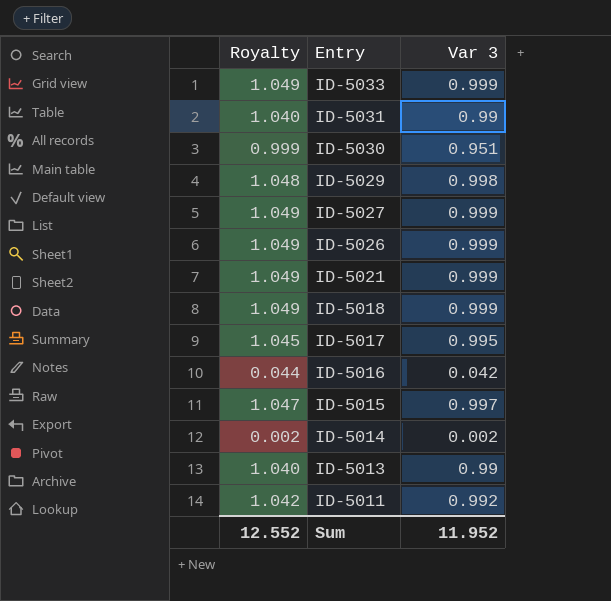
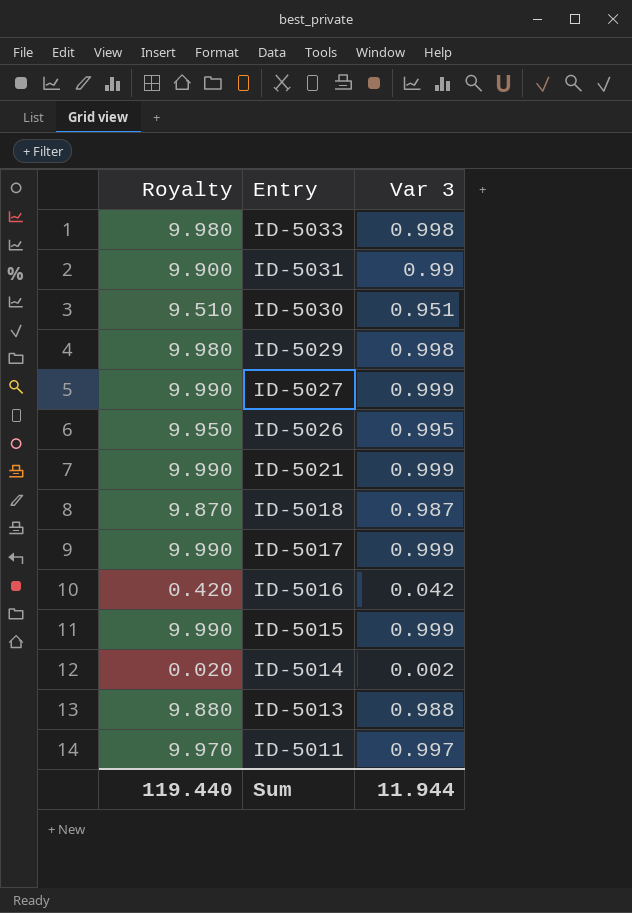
column Royalty | formula: [Var 3] * 1.05 -> [Var 3] * 10
ID-5033 | Var 3: 0.999 -> 0.998
ID-5026 | Var 3: 0.999 -> 0.995
ID-5018 | Var 3: 0.999 -> 0.987
ID-5017 | Var 3: 0.995 -> 0.999
ID-5015 | Var 3: 0.997 -> 0.999
ID-5013 | Var 3: 0.99 -> 0.988
ID-5011 | Var 3: 0.992 -> 0.997
Sum | Royalty: 12.552 -> 119.440
Sum | Var 3: 11.952 -> 11.944

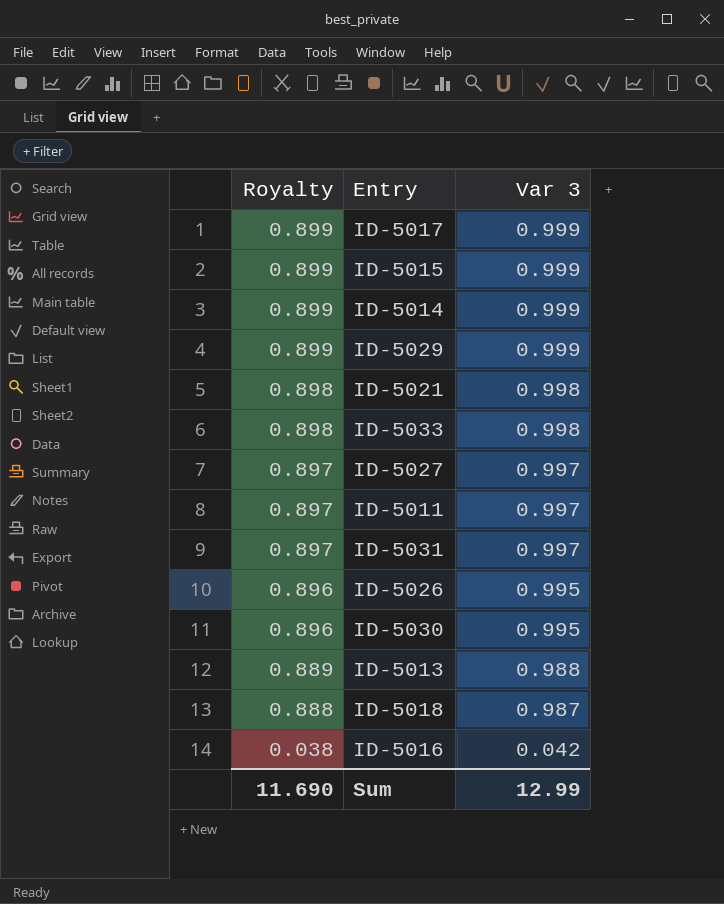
row order: Entry descending -> Royalty descending
column Royalty | formula: [Var 3] * 10 -> [Var 3] * 0.9
ID-5014 | Var 3: 0.002 -> 0.999
ID-5029 | Var 3: 0.998 -> 0.999
ID-5021 | Var 3: 0.999 -> 0.998
ID-5027 | Var 3: 0.999 -> 0.997
ID-5031 | Var 3: 0.99 -> 0.997
ID-5030 | Var 3: 0.951 -> 0.995
Sum | Royalty: 119.440 -> 11.690
Sum | Var 3: 11.944 -> 12.99

